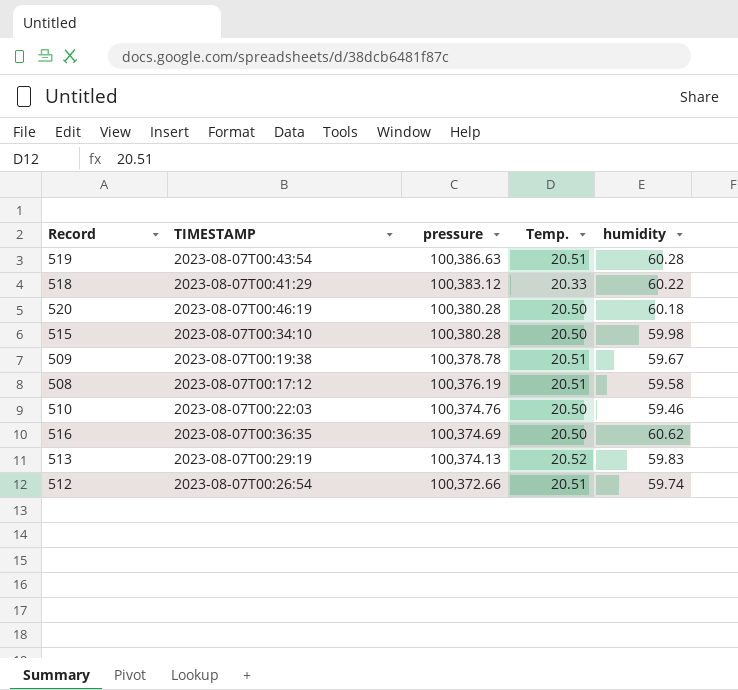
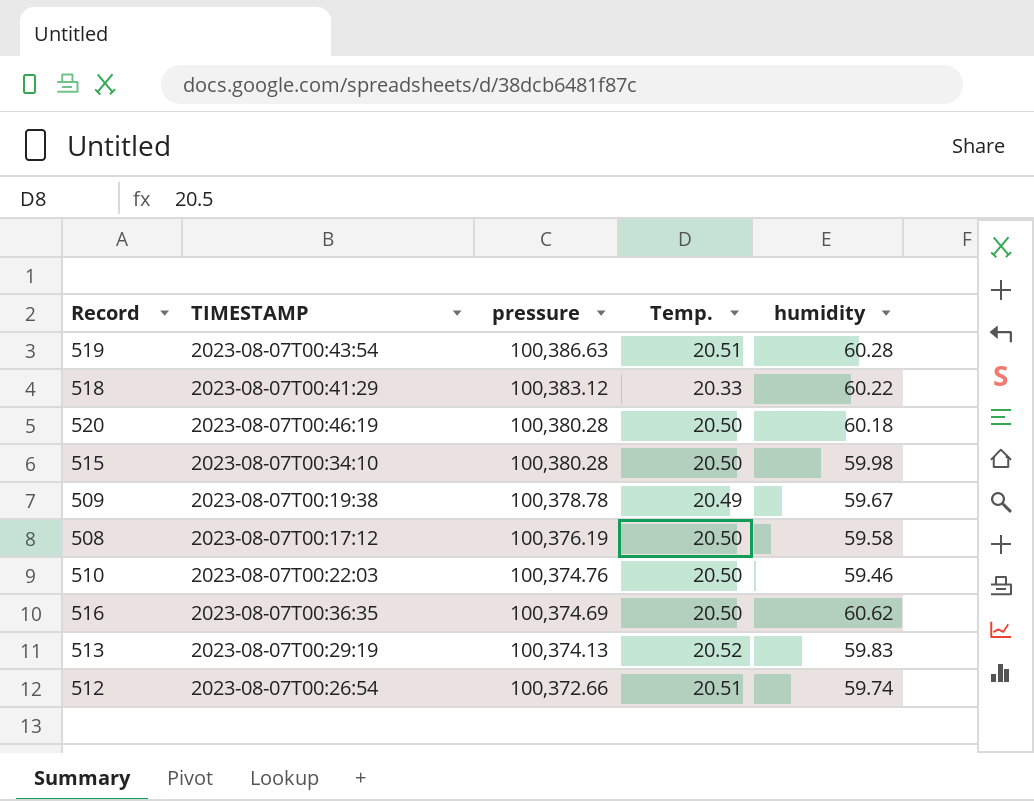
509 | Temp.: 20.51 -> 20.49
508 | Temp.: 20.51 -> 20.50

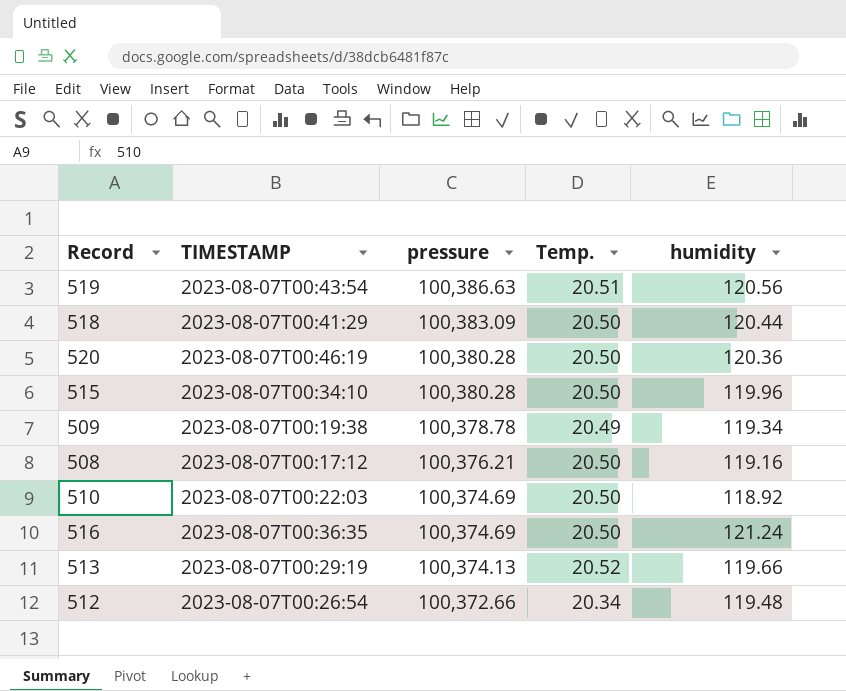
519 | humidity: 60.28 -> 120.56
518 | pressure: 100,383.12 -> 100,383.09
518 | Temp.: 20.33 -> 20.50
518 | humidity: 60.22 -> 120.44
520 | humidity: 60.18 -> 120.36
515 | humidity: 59.98 -> 119.96
509 | humidity: 59.67 -> 119.34
508 | pressure: 100,376.19 -> 100,376.21
508 | humidity: 59.58 -> 119.16
510 | pressure: 100,374.76 -> 100,374.69
510 | humidity: 59.46 -> 118.92
516 | humidity: 60.62 -> 121.24
513 | humidity: 59.83 -> 119.66
512 | Temp.: 20.51 -> 20.34
512 | humidity: 59.74 -> 119.48

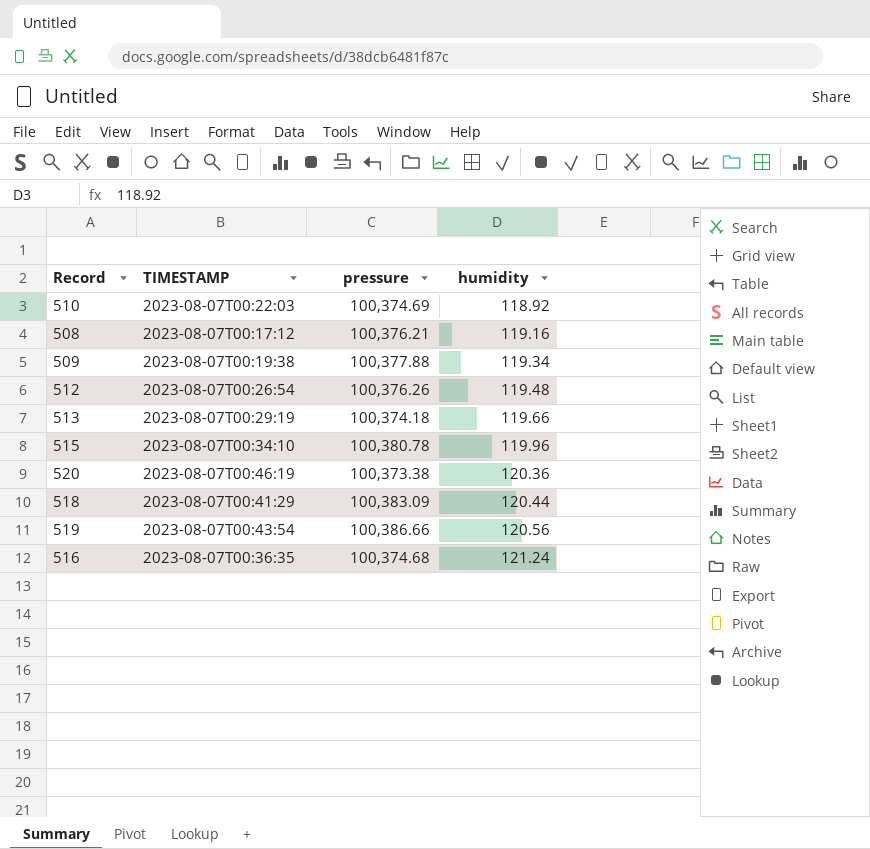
row order: pressure descending -> humidity ascending
column Temp. | position: 4 -> none
509 | pressure: 100,378.78 -> 100,377.88
512 | pressure: 100,372.66 -> 100,376.26
513 | pressure: 100,374.13 -> 100,374.18
515 | pressure: 100,380.28 -> 100,380.78
520 | pressure: 100,380.28 -> 100,373.38
519 | pressure: 100,386.63 -> 100,386.66
516 | pressure: 100,374.69 -> 100,374.68

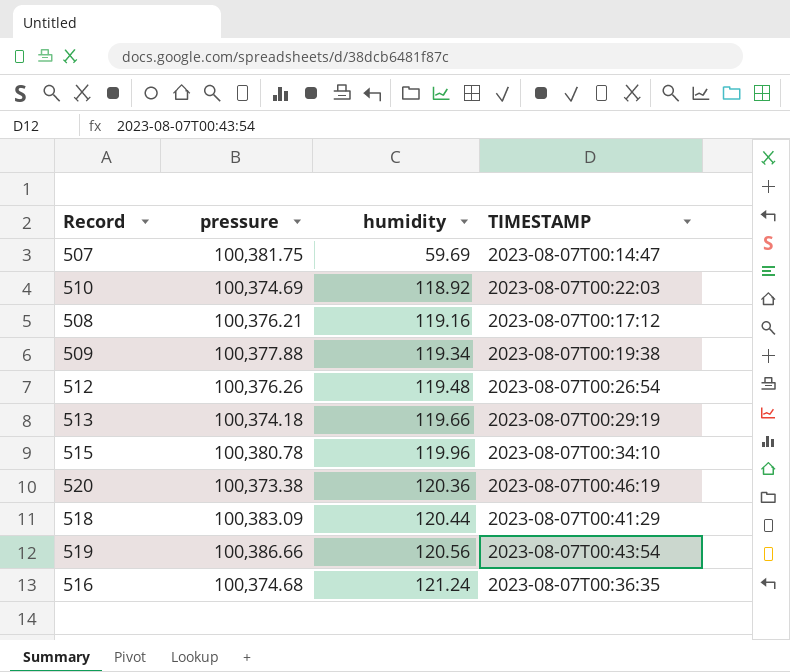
column TIMESTAMP | position: 2 -> 4
row 507: none -> 100,381.75 | 59.69 | 2023-08-07T00:14:47

